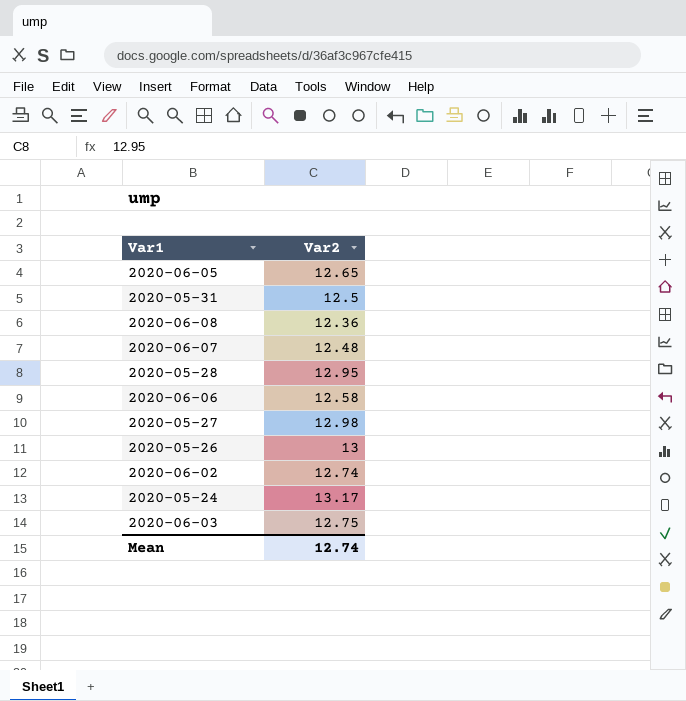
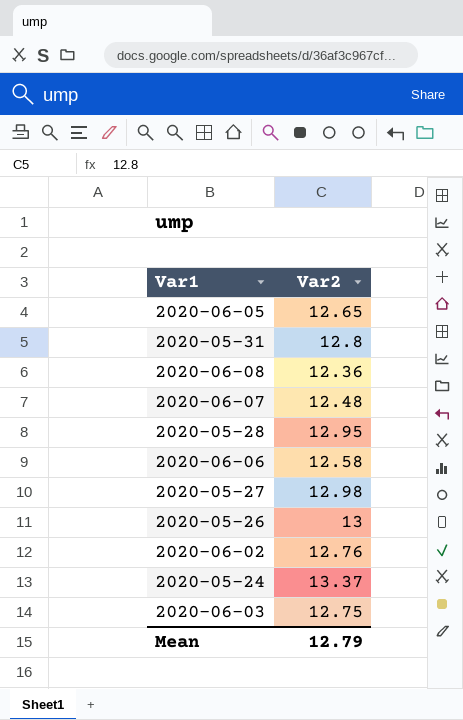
2020-05-31 | Var2: 12.5 -> 12.8
2020-06-02 | Var2: 12.74 -> 12.76
2020-05-24 | Var2: 13.17 -> 13.37
Mean | Var2: 12.74 -> 12.79

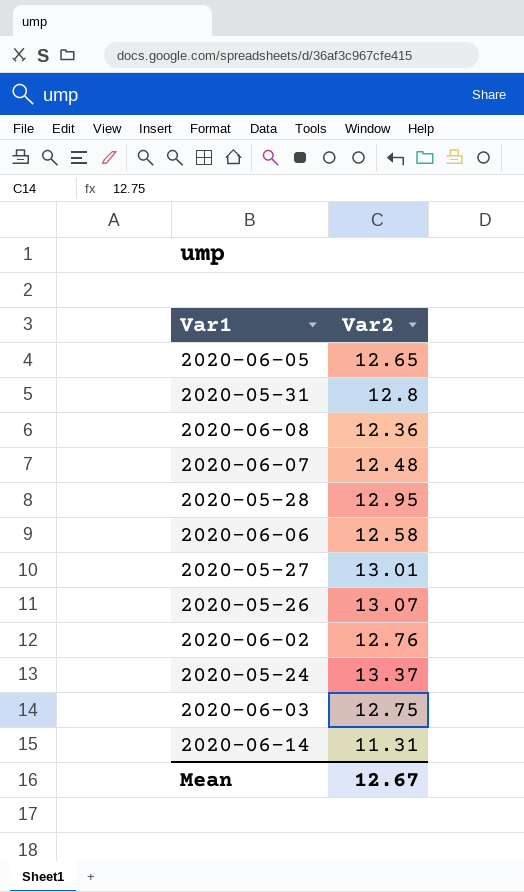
2020-05-27 | Var2: 12.98 -> 13.01
2020-05-26 | Var2: 13 -> 13.07
row 2020-06-14: none -> 11.31
Mean | Var2: 12.79 -> 12.67

